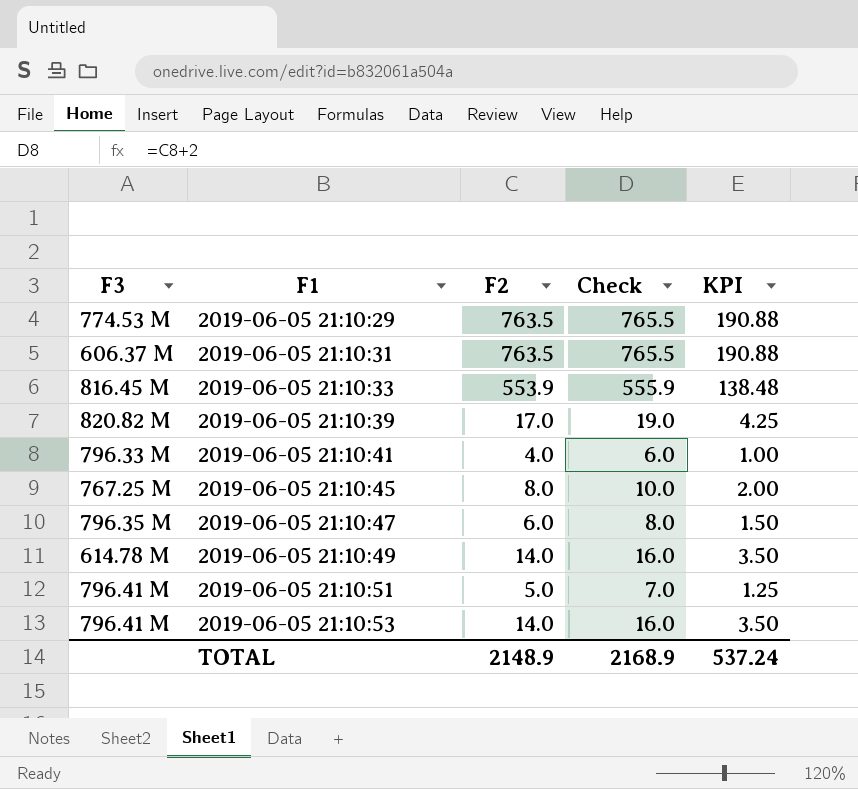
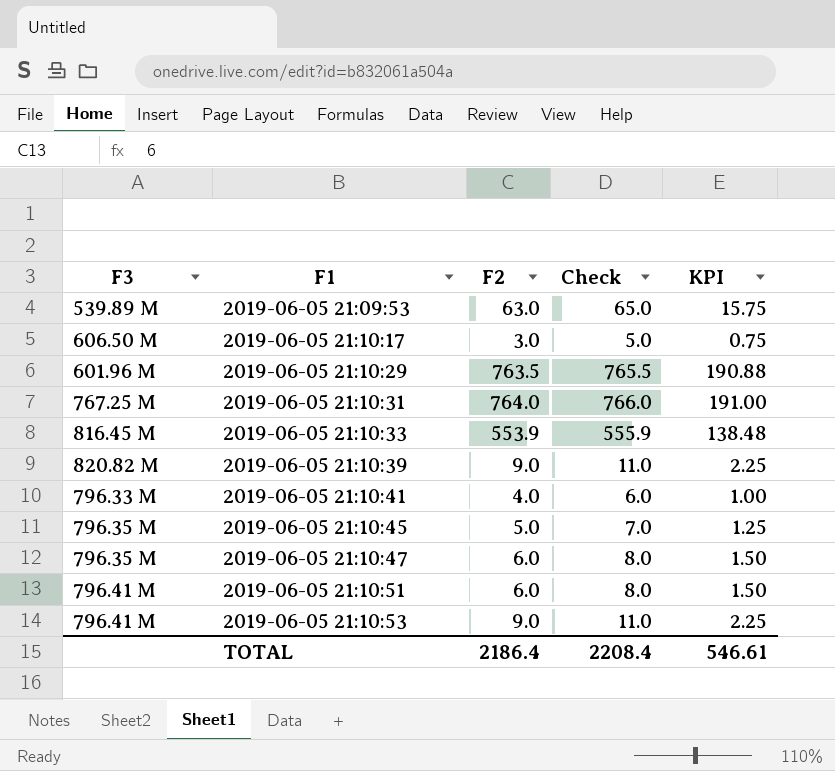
row 2019-06-05 21:10:49: 614.78 M | 14.0 | 16.0 | 3.50 -> none
row 2019-06-05 21:09:53: none -> 539.89 M | 63.0 | 65.0 | 15.75
row 2019-06-05 21:10:17: none -> 606.50 M | 3.0 | 5.0 | 0.75
2019-06-05 21:10:29 | F3: 774.53 M -> 601.96 M
2019-06-05 21:10:31 | F3: 606.37 M -> 767.25 M
2019-06-05 21:10:31 | F2: 763.5 -> 764.0
2019-06-05 21:10:31 | Check: 765.5 -> 766.0
2019-06-05 21:10:31 | KPI: 190.88 -> 191.00
2019-06-05 21:10:39 | F2: 17.0 -> 9.0
2019-06-05 21:10:39 | Check: 19.0 -> 11.0
2019-06-05 21:10:39 | KPI: 4.25 -> 2.25
2019-06-05 21:10:45 | F3: 767.25 M -> 796.35 M
2019-06-05 21:10:45 | F2: 8.0 -> 5.0
2019-06-05 21:10:45 | Check: 10.0 -> 7.0
2019-06-05 21:10:45 | KPI: 2.00 -> 1.25
2019-06-05 21:10:51 | F2: 5.0 -> 6.0
2019-06-05 21:10:51 | Check: 7.0 -> 8.0
2019-06-05 21:10:51 | KPI: 1.25 -> 1.50
2019-06-05 21:10:53 | F2: 14.0 -> 9.0
2019-06-05 21:10:53 | Check: 16.0 -> 11.0
2019-06-05 21:10:53 | KPI: 3.50 -> 2.25
TOTAL | F2: 2148.9 -> 2186.4
TOTAL | Check: 2168.9 -> 2208.4
TOTAL | KPI: 537.24 -> 546.61

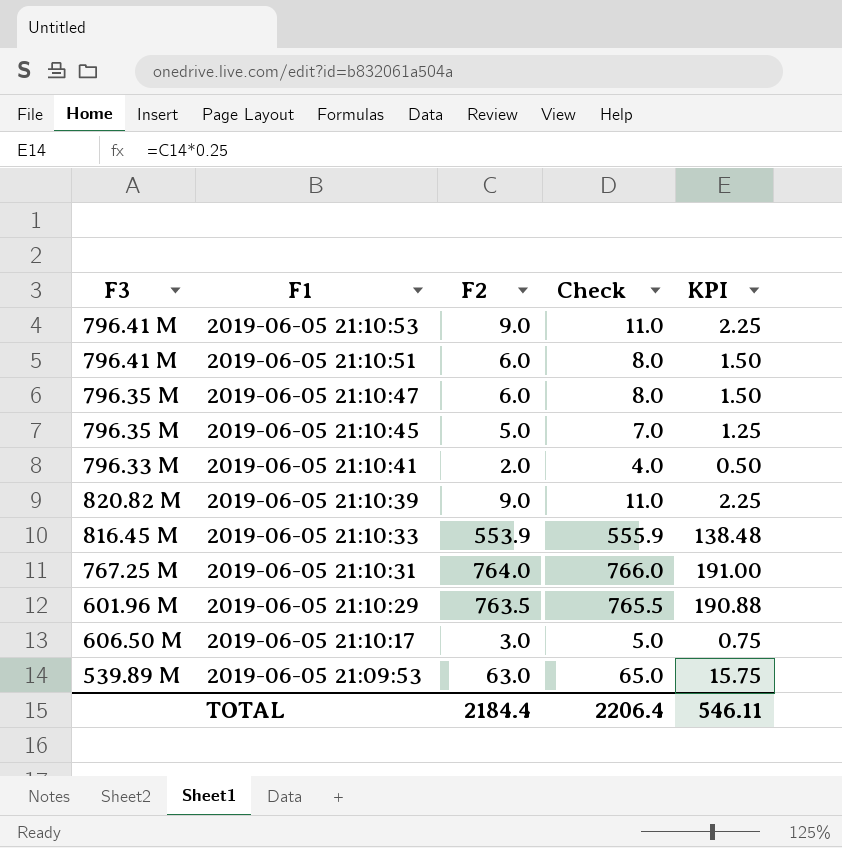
row order: F1 ascending -> F1 descending
2019-06-05 21:10:41 | F2: 4.0 -> 2.0
2019-06-05 21:10:41 | Check: 6.0 -> 4.0
2019-06-05 21:10:41 | KPI: 1.00 -> 0.50
TOTAL | F2: 2186.4 -> 2184.4
TOTAL | Check: 2208.4 -> 2206.4
TOTAL | KPI: 546.61 -> 546.11

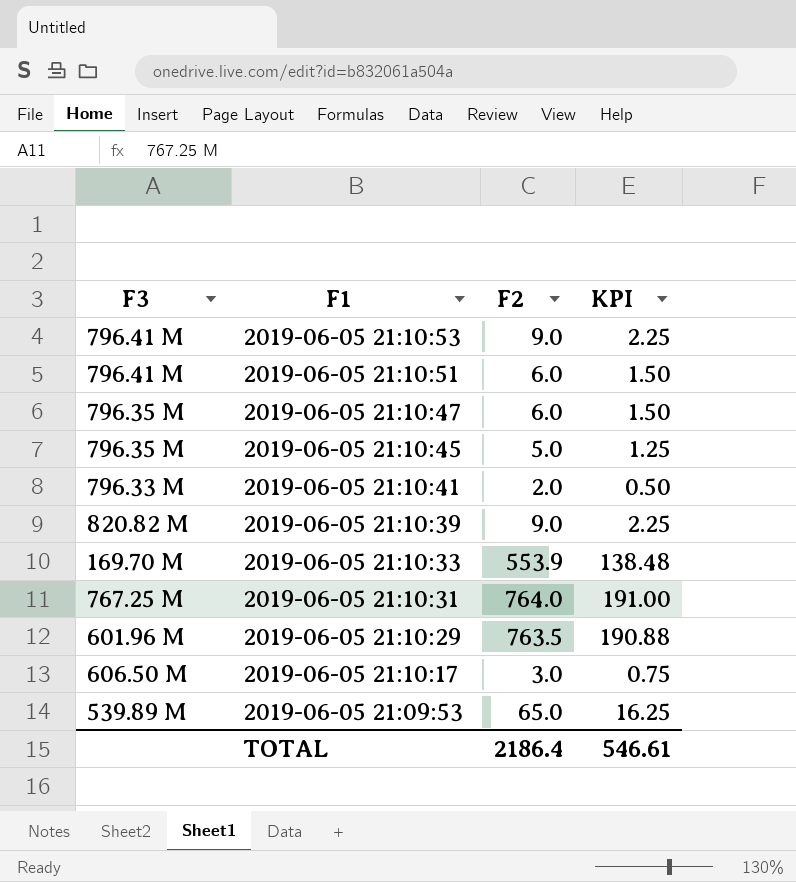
column Check | formula: [F2] + 2 -> none
2019-06-05 21:10:33 | F3: 816.45 M -> 169.70 M
2019-06-05 21:09:53 | F2: 63.0 -> 65.0
2019-06-05 21:09:53 | KPI: 15.75 -> 16.25
TOTAL | F2: 2184.4 -> 2186.4
TOTAL | KPI: 546.11 -> 546.61

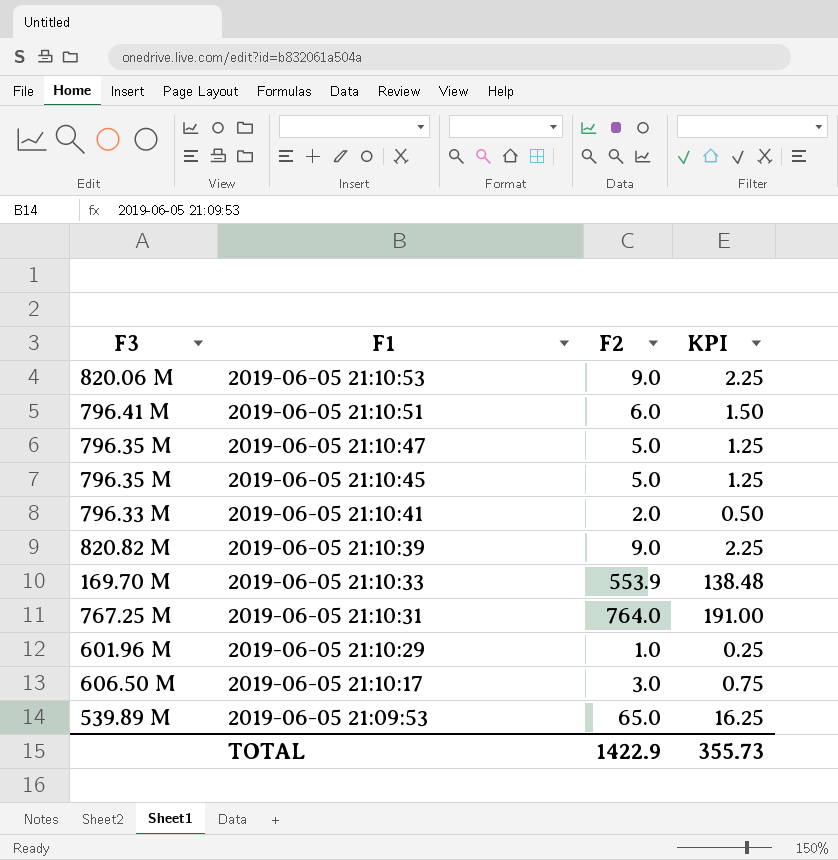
2019-06-05 21:10:53 | F3: 796.41 M -> 820.06 M
2019-06-05 21:10:47 | F2: 6.0 -> 5.0
2019-06-05 21:10:47 | KPI: 1.50 -> 1.25
2019-06-05 21:10:29 | F2: 763.5 -> 1.0
2019-06-05 21:10:29 | KPI: 190.88 -> 0.25
TOTAL | F2: 2186.4 -> 1422.9
TOTAL | KPI: 546.61 -> 355.73

